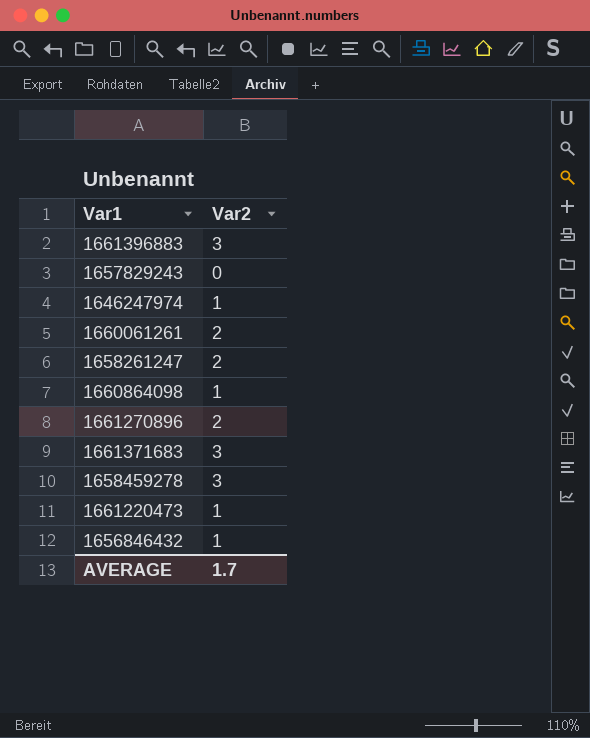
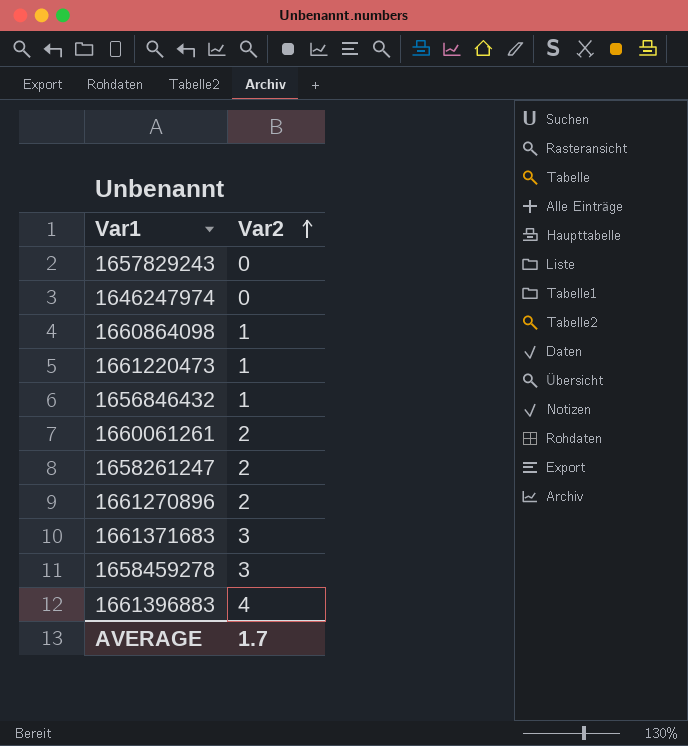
row order: none -> Var2 ascending
1646247974 | Var2: 1 -> 0
1661396883 | Var2: 3 -> 4

